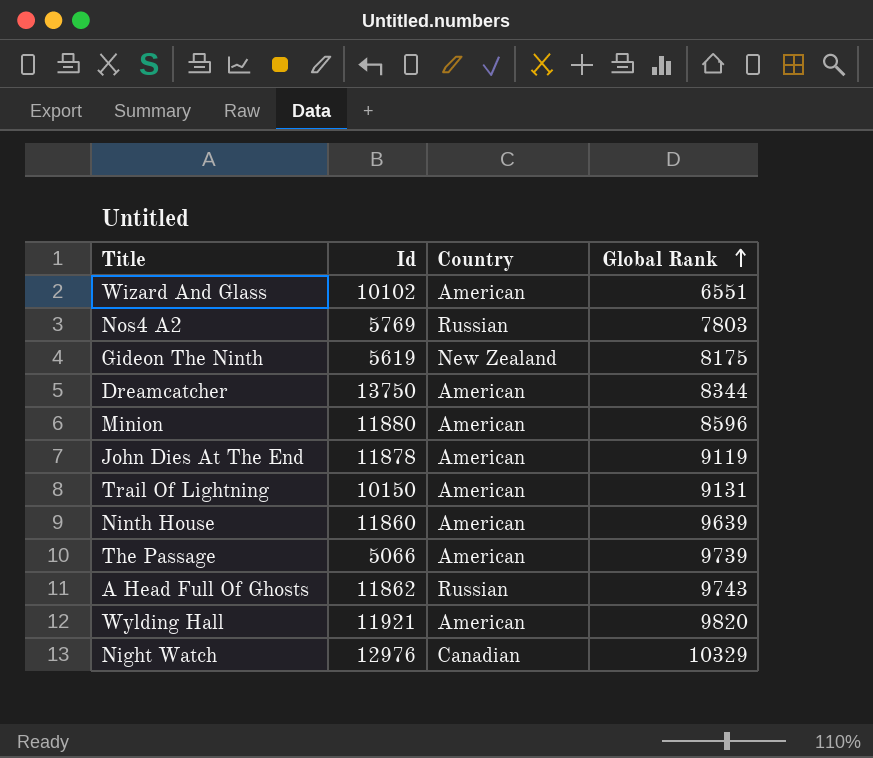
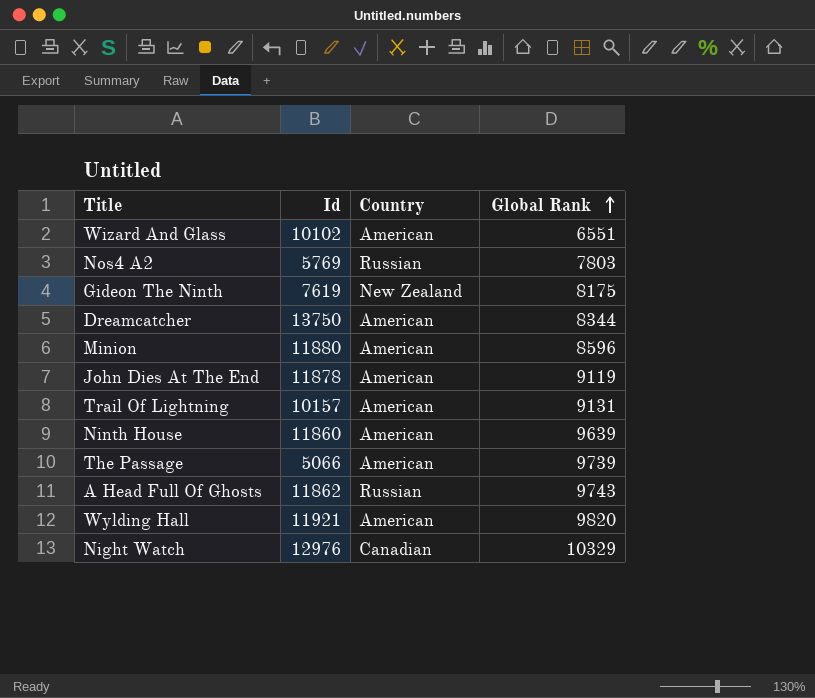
Gideon The Ninth | Id: 5619 -> 7619
Trail Of Lightning | Id: 10150 -> 10157

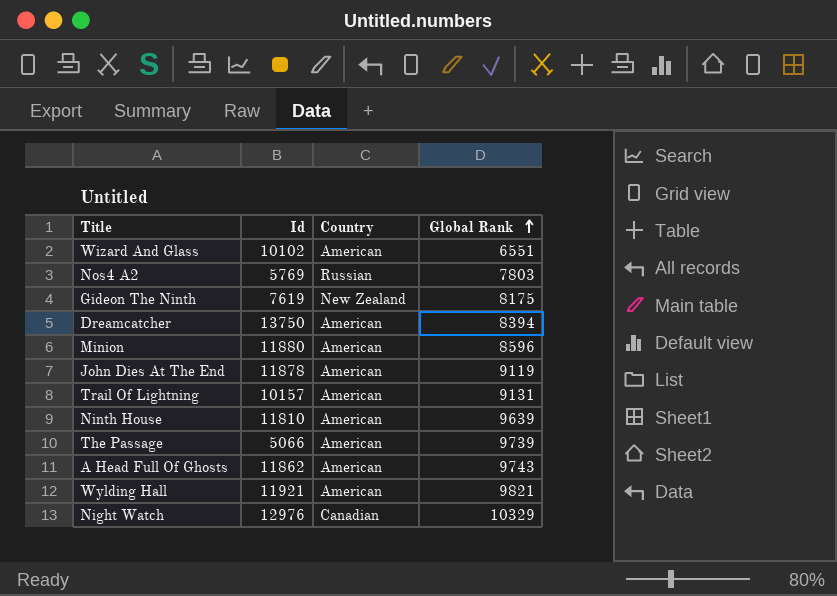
Dreamcatcher | Global Rank: 8344 -> 8394
Ninth House | Id: 11860 -> 11810
A Head Full Of Ghosts | Country: Russian -> American
Wylding Hall | Global Rank: 9820 -> 9821

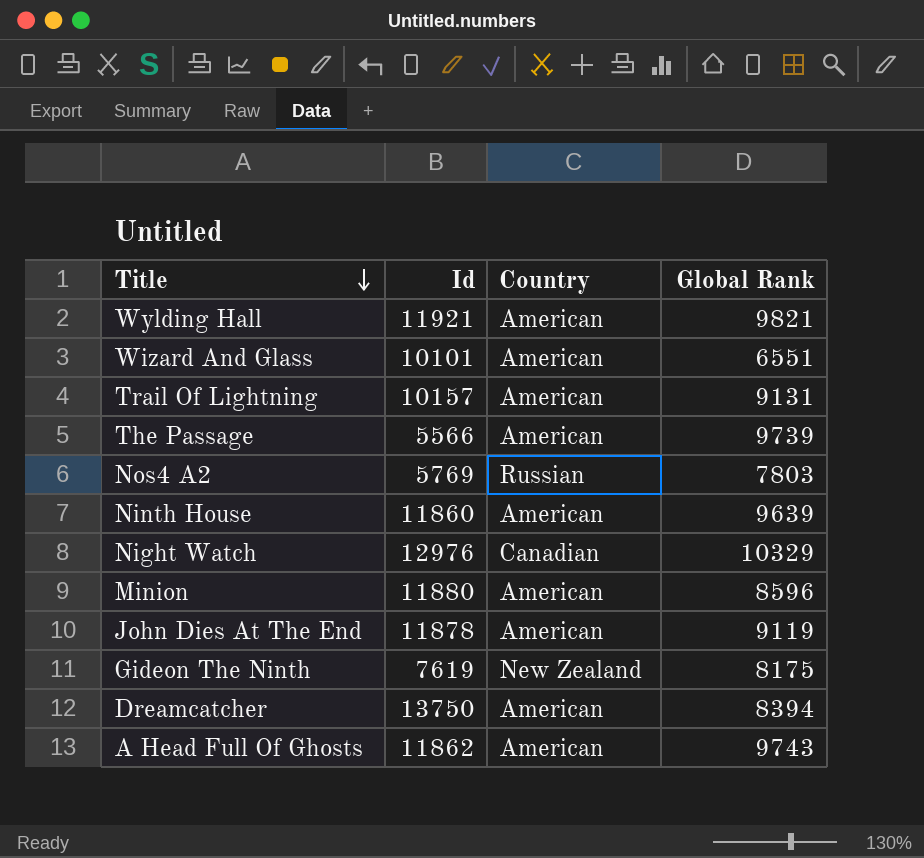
row order: Global Rank ascending -> Title descending
Wizard And Glass | Id: 10102 -> 10101
The Passage | Id: 5066 -> 5566
Ninth House | Id: 11810 -> 11860

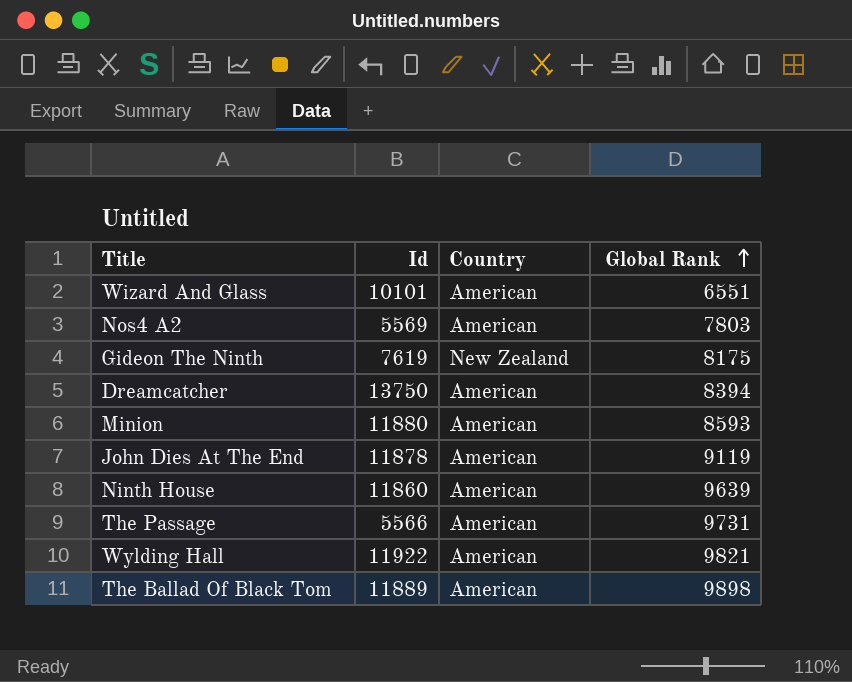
row order: Title descending -> Global Rank ascending
row Trail Of Lightning: 10157 | American | 9131 -> none
row Night Watch: 12976 | Canadian | 10329 -> none
row A Head Full Of Ghosts: 11862 | American | 9743 -> none
Nos4 A2 | Id: 5769 -> 5569
Nos4 A2 | Country: Russian -> American
Minion | Global Rank: 8596 -> 8593
The Passage | Global Rank: 9739 -> 9731
Wylding Hall | Id: 11921 -> 11922
row The Ballad Of Black Tom: none -> 11889 | American | 9898

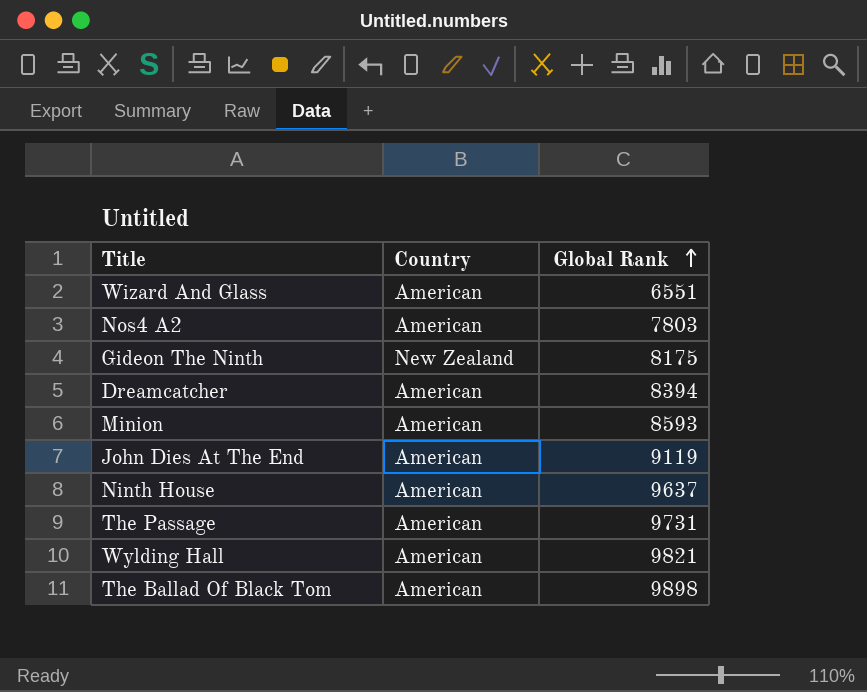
column Id | position: 2 -> none
Ninth House | Global Rank: 9639 -> 9637

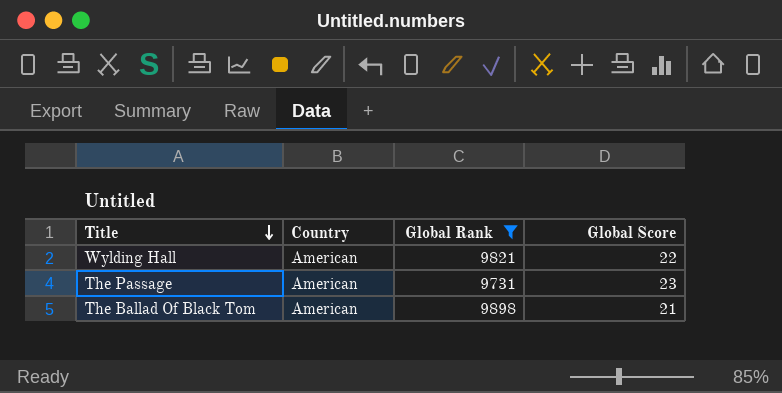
filter: none -> Global Rank >= 9731
row order: Global Rank ascending -> Title descending
column Global Score | position: none -> 4

